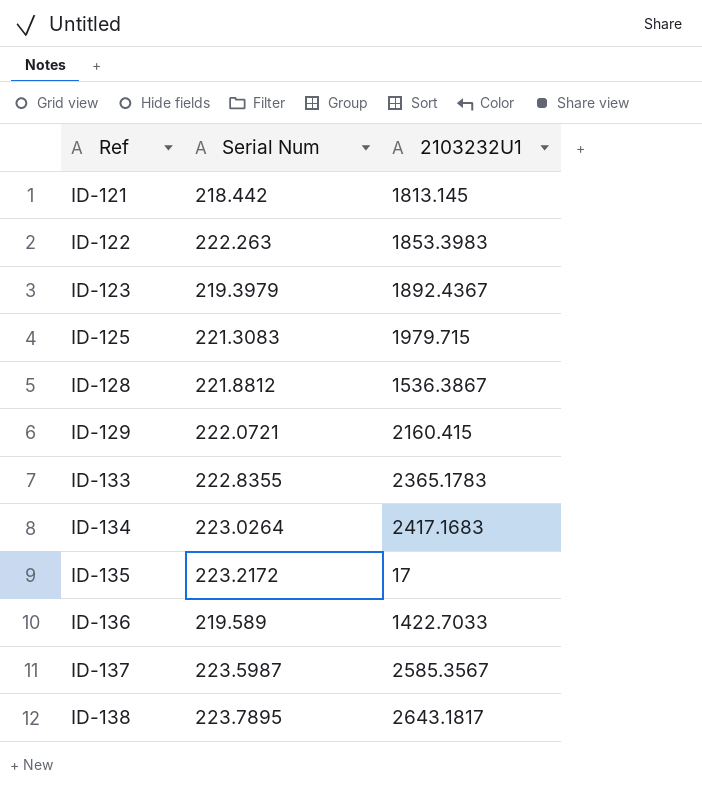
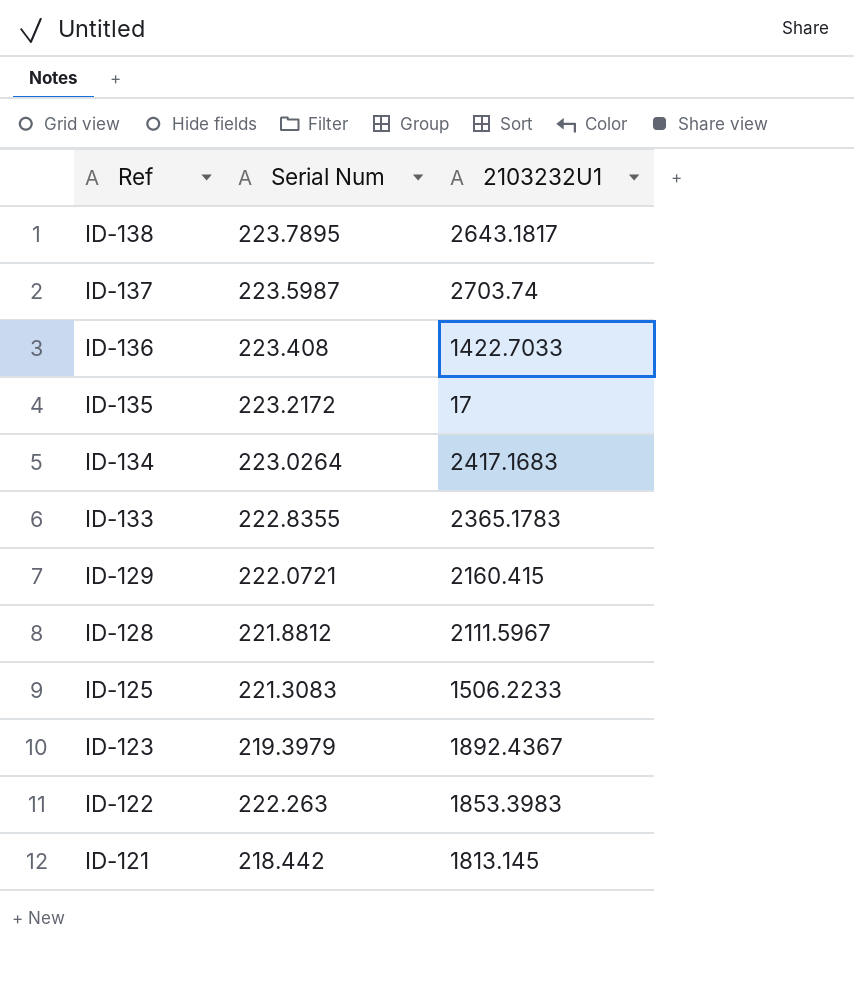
row order: Ref ascending -> Ref descending
ID-137 | 2103232U1: 2585.3567 -> 2703.74
ID-136 | Serial Num: 219.589 -> 223.408
ID-128 | 2103232U1: 1536.3867 -> 2111.5967
ID-125 | 2103232U1: 1979.715 -> 1506.2233

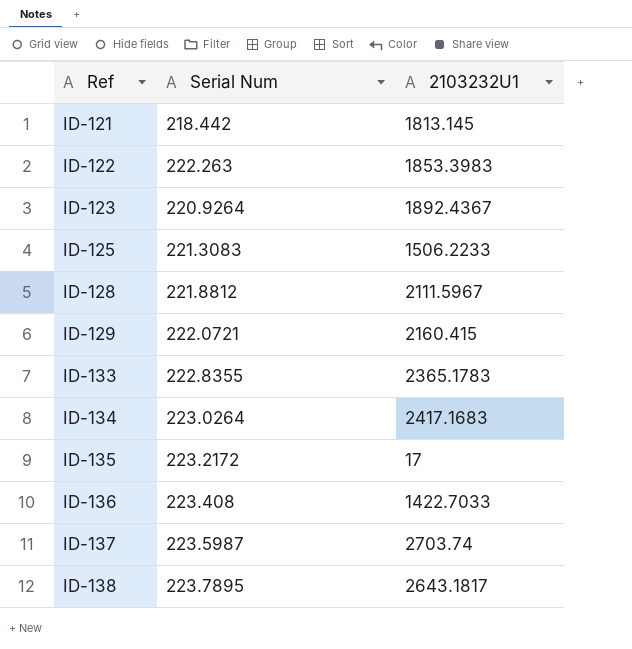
row order: Ref descending -> Ref ascending
ID-123 | Serial Num: 219.3979 -> 220.9264

